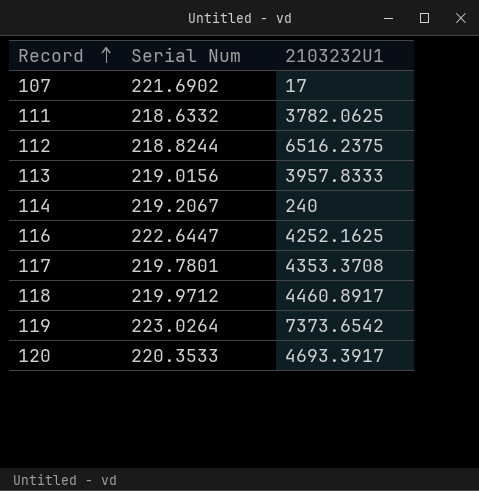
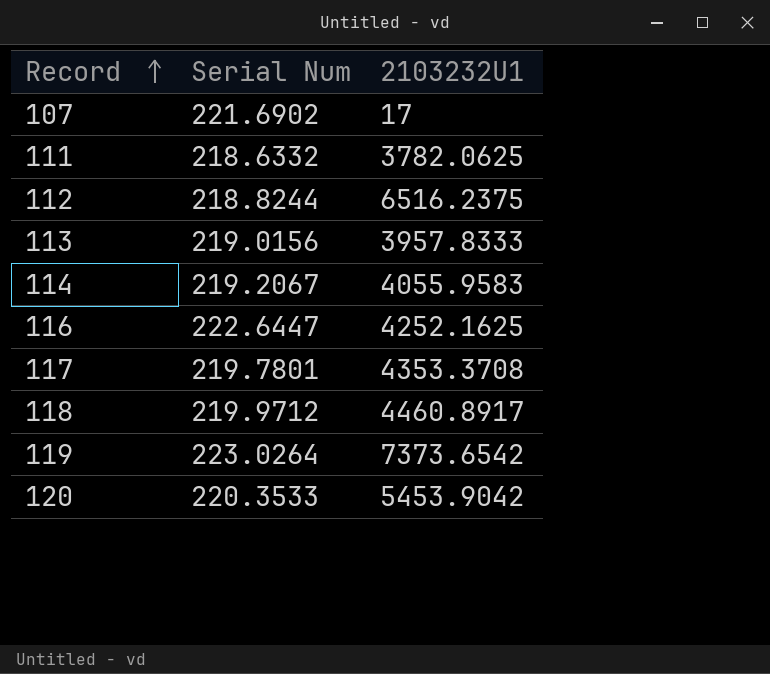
114 | 2103232U1: 240 -> 4055.9583
120 | 2103232U1: 4693.3917 -> 5453.9042

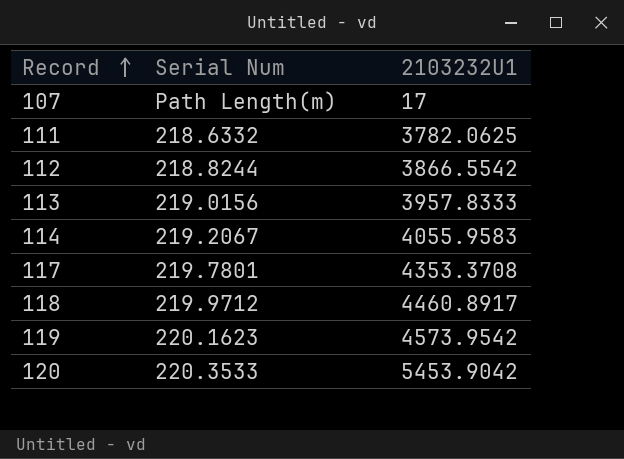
row 116: 222.6447 | 4252.1625 -> none
107 | Serial Num: 221.6902 -> Path Length(m)
112 | 2103232U1: 6516.2375 -> 3866.5542
119 | Serial Num: 223.0264 -> 220.1623
119 | 2103232U1: 7373.6542 -> 4573.9542

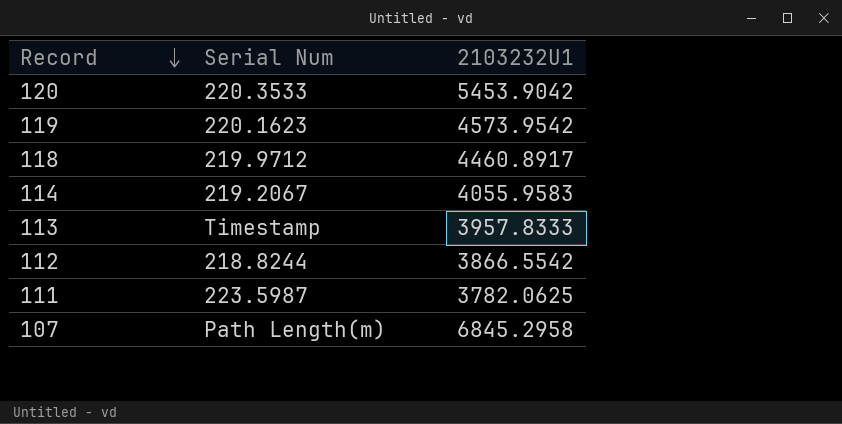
row order: Record ascending -> Record descending
row 117: 219.7801 | 4353.3708 -> none
113 | Serial Num: 219.0156 -> Timestamp
111 | Serial Num: 218.6332 -> 223.5987
107 | 2103232U1: 17 -> 6845.2958

